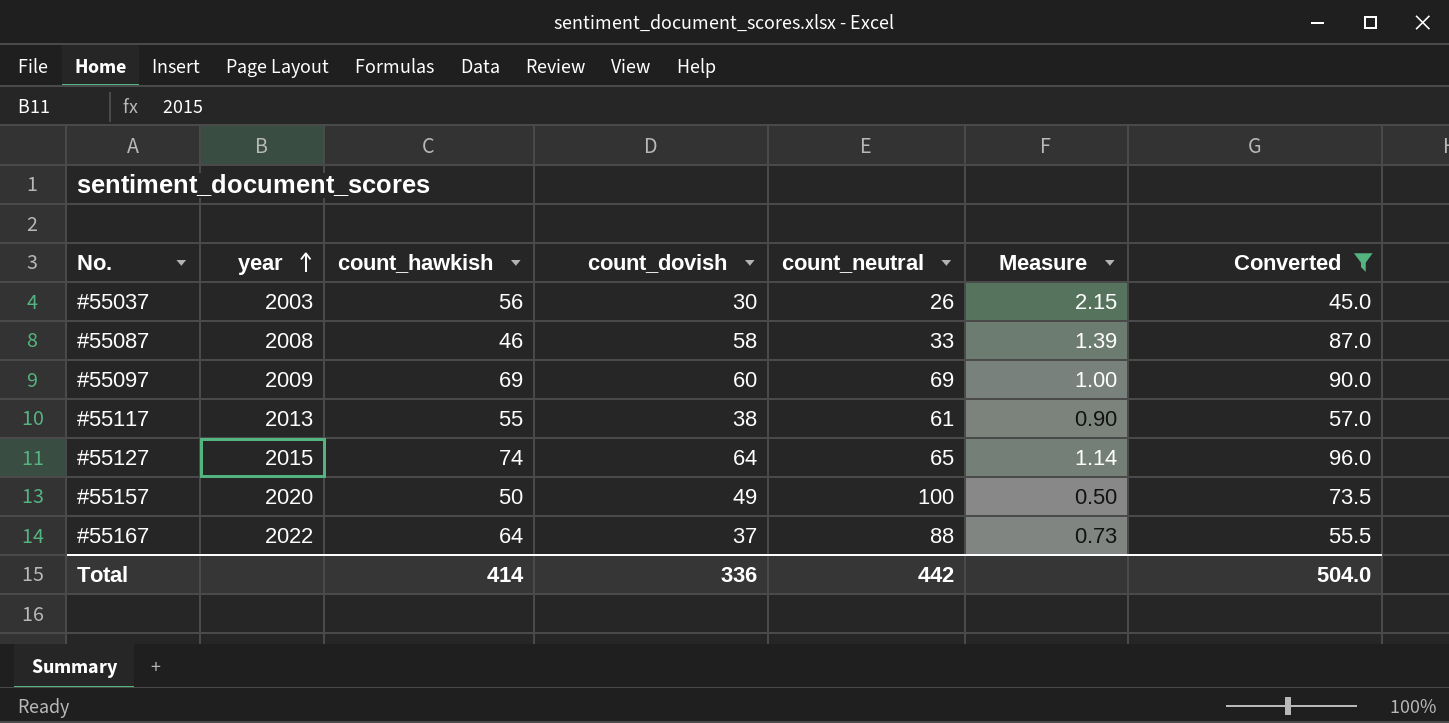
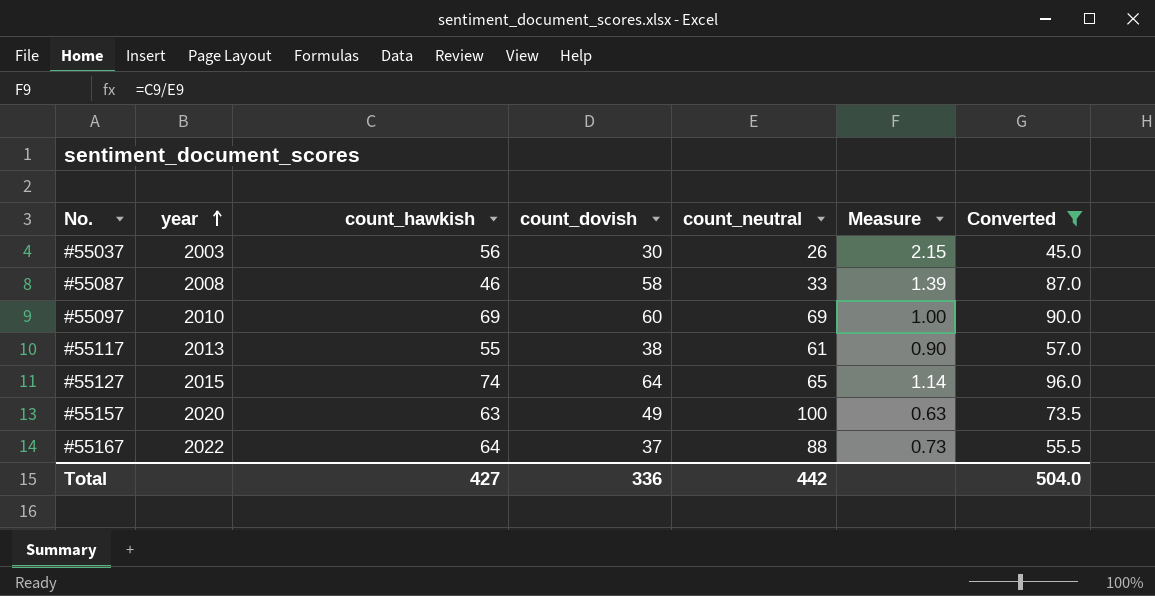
#55097 | year: 2009 -> 2010
#55157 | count_hawkish: 50 -> 63
#55157 | Measure: 0.50 -> 0.63
Total | count_hawkish: 414 -> 427

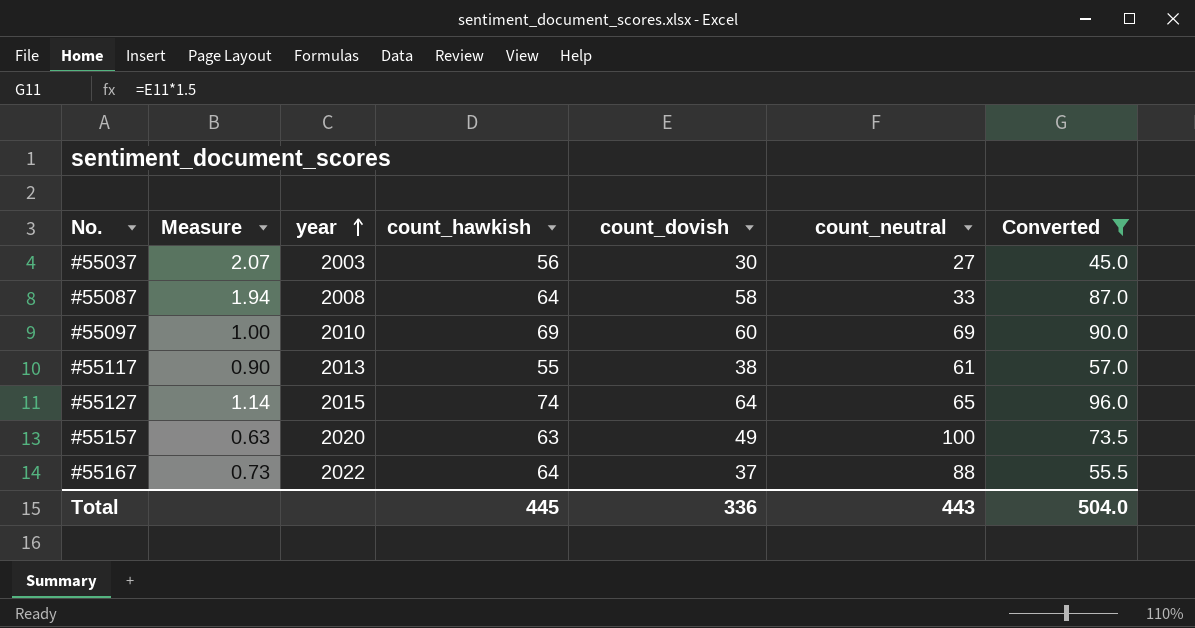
column Measure | position: 6 -> 2
#55037 | Measure: 2.15 -> 2.07
#55037 | count_neutral: 26 -> 27
#55087 | Measure: 1.39 -> 1.94
#55087 | count_hawkish: 46 -> 64
Total | count_hawkish: 427 -> 445
Total | count_neutral: 442 -> 443

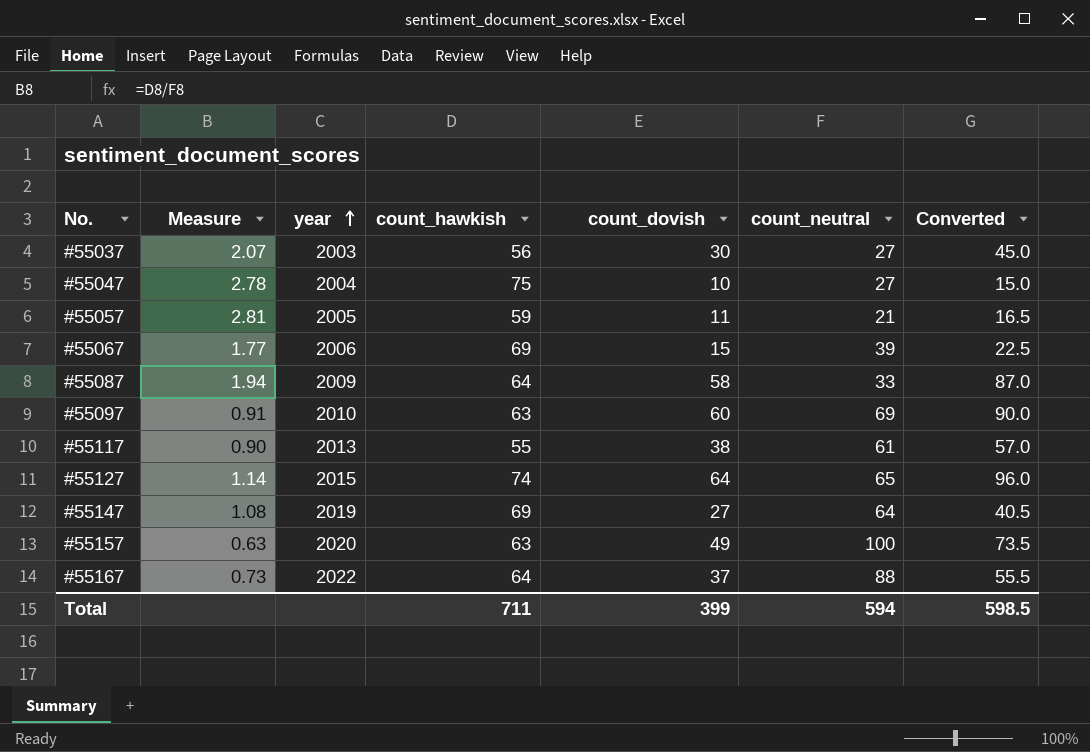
filter: Converted >= 45.0 -> none
#55087 | year: 2008 -> 2009
#55097 | Measure: 1.00 -> 0.91
#55097 | count_hawkish: 69 -> 63
Total | count_hawkish: 445 -> 711
Total | count_dovish: 336 -> 399
Total | count_neutral: 443 -> 594
Total | Converted: 504.0 -> 598.5

